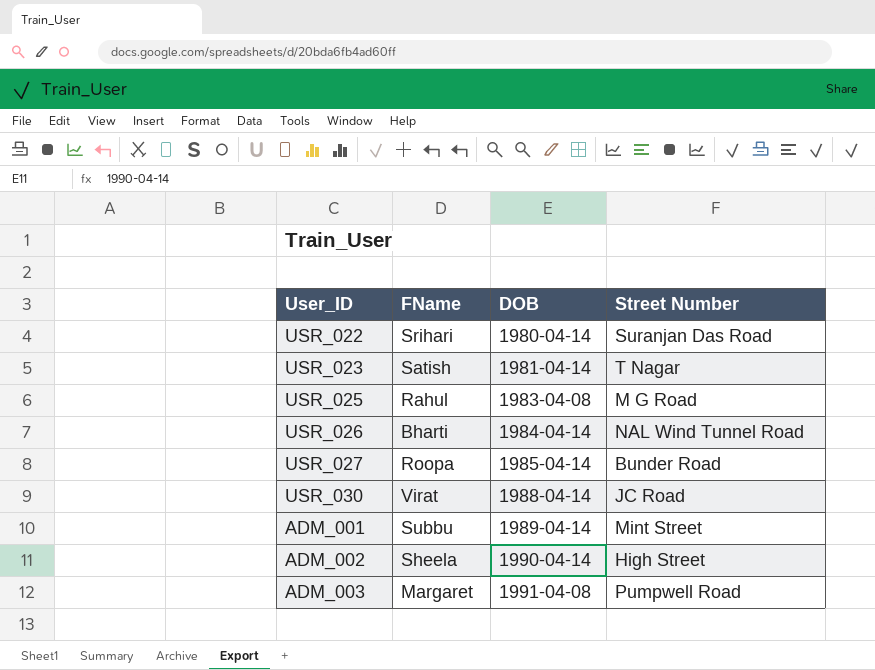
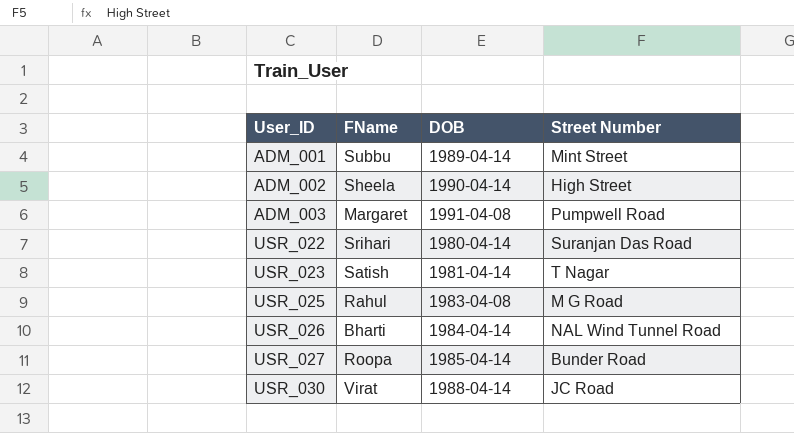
row order: DOB ascending -> User_ID ascending

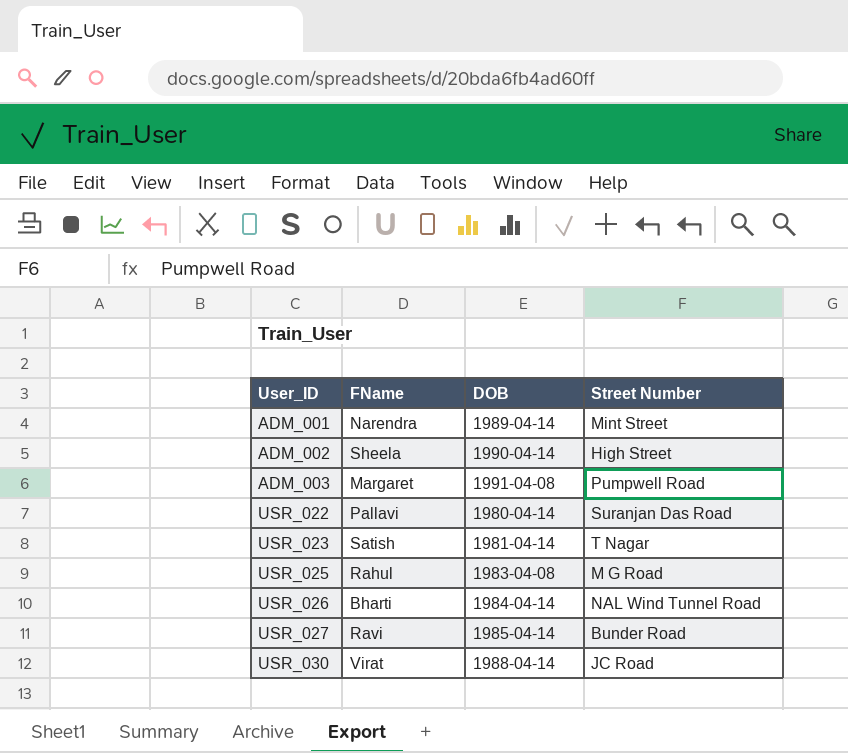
ADM_001 | FName: Subbu -> Narendra
USR_022 | FName: Srihari -> Pallavi
USR_027 | FName: Roopa -> Ravi

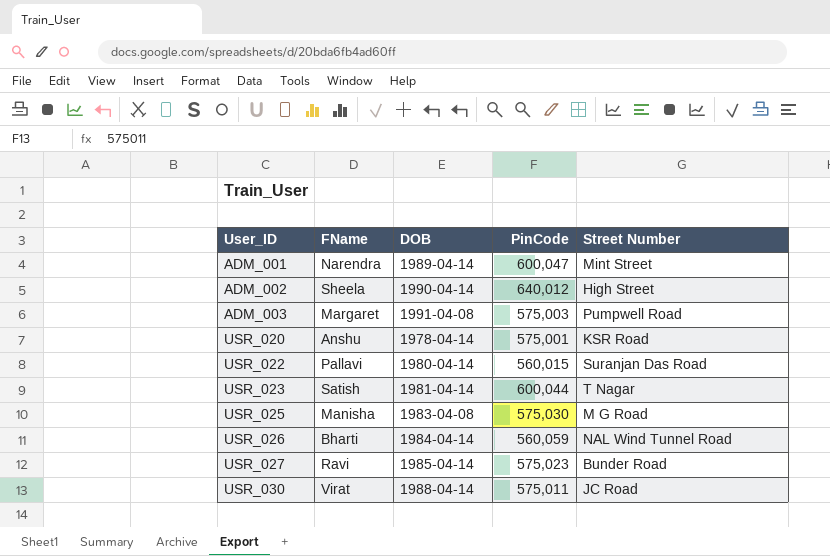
column PinCode | position: none -> 4
row USR_020: none -> Anshu | 1978-04-14 | 575,001 | KSR Road
USR_025 | FName: Rahul -> Manisha

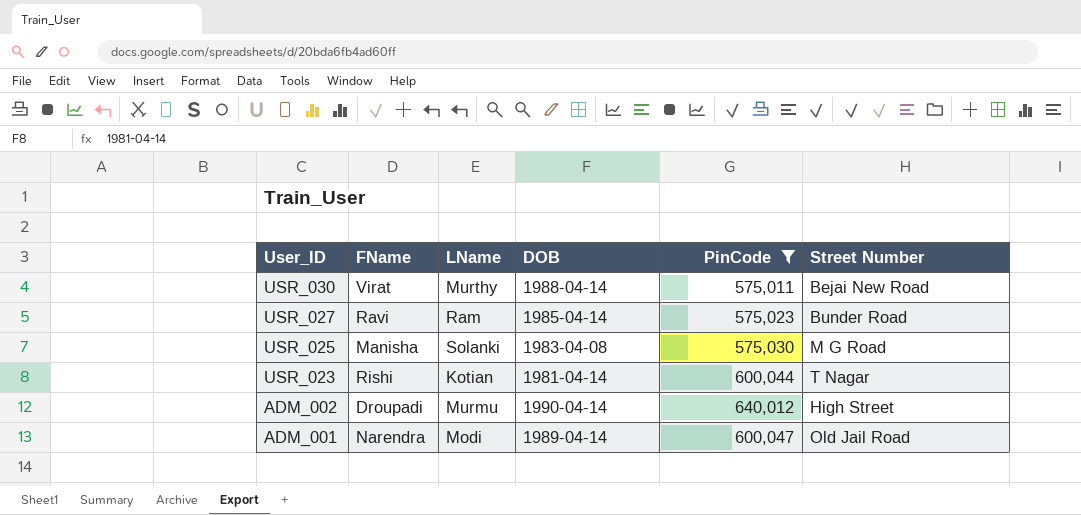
filter: none -> PinCode >= 575,011
row order: User_ID ascending -> User_ID descending
column LName | position: none -> 3
USR_030 | Street Number: JC Road -> Bejai New Road
USR_023 | FName: Satish -> Rishi
ADM_002 | FName: Sheela -> Droupadi
ADM_001 | Street Number: Mint Street -> Old Jail Road

